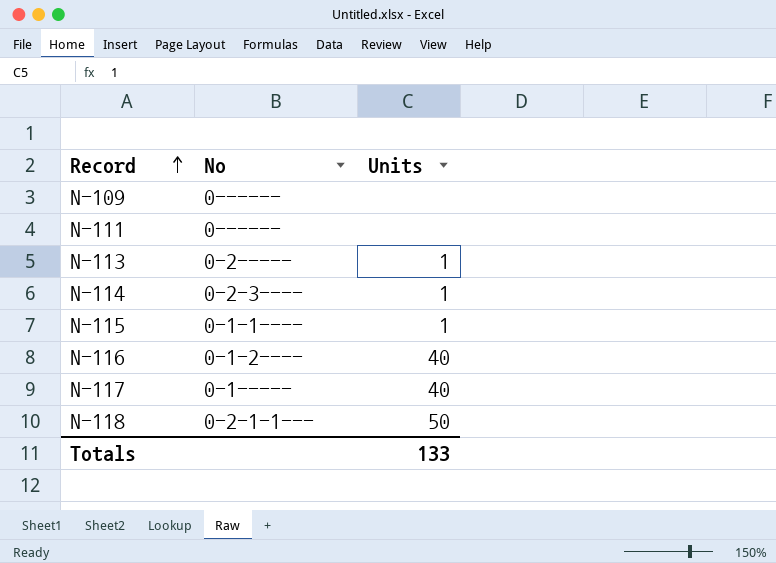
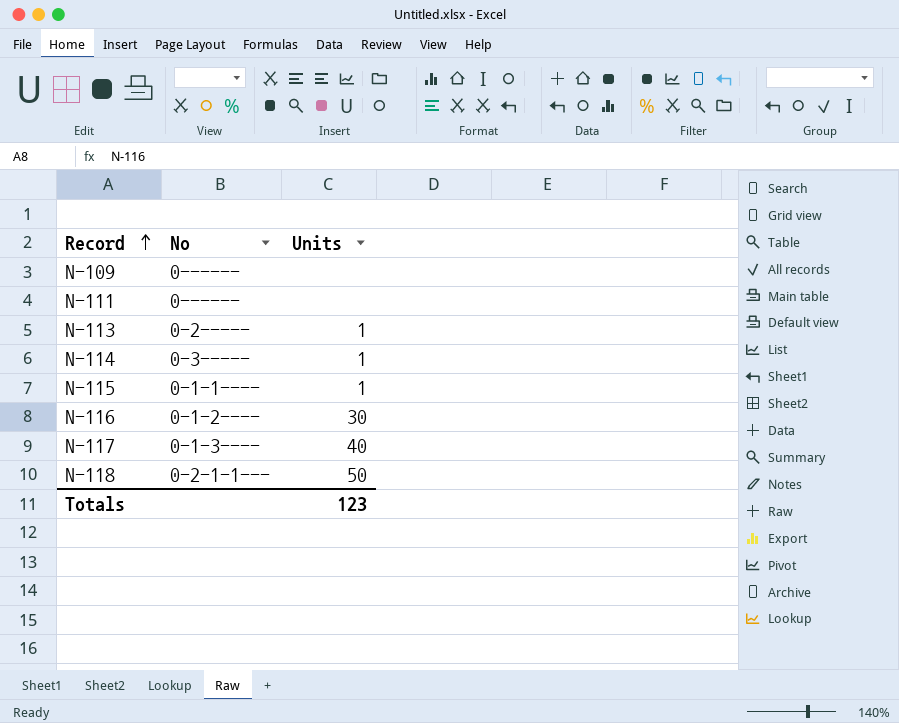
N-114 | No: 0-2-3---- -> 0-3-----
N-116 | Units: 40 -> 30
N-117 | No: 0-1----- -> 0-1-3----
Totals | Units: 133 -> 123

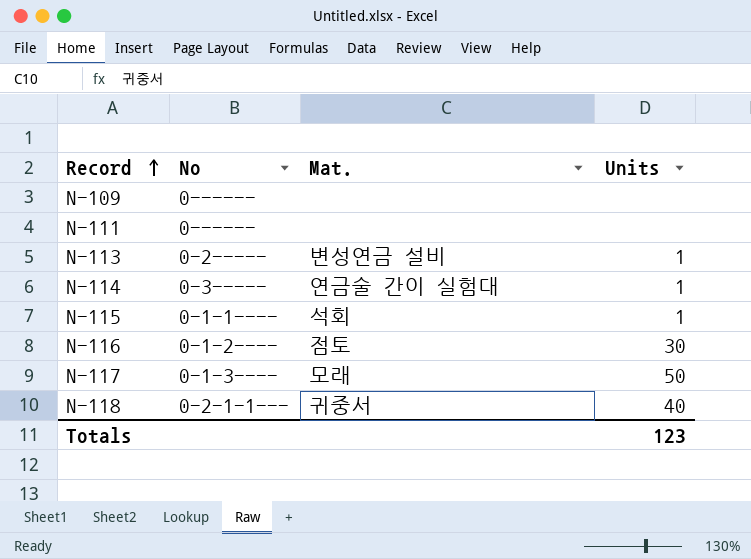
column Mat. | position: none -> 3
N-117 | Units: 40 -> 50
N-118 | Units: 50 -> 40

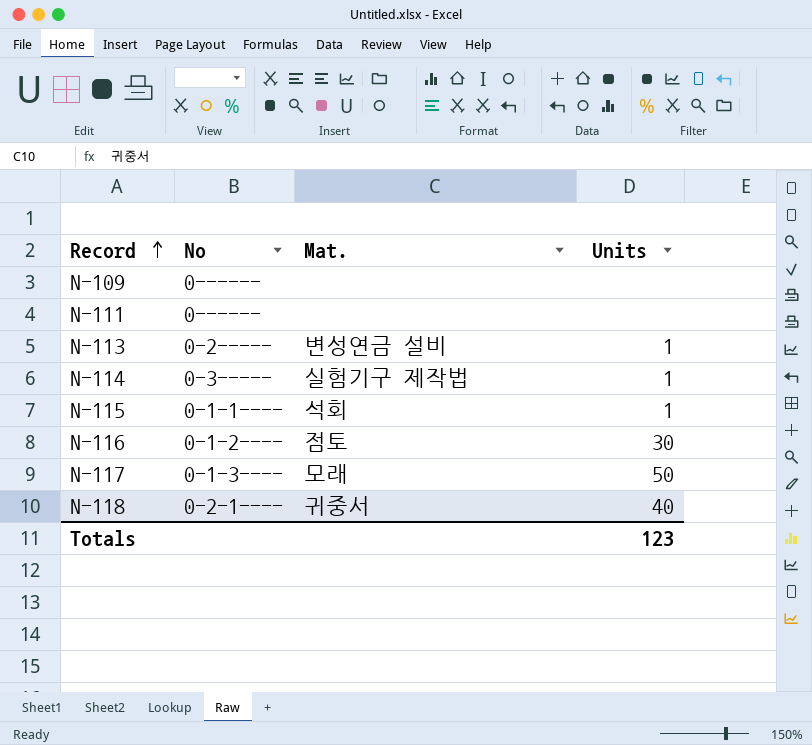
N-114 | Mat.: 연금술 간이 실험대 -> 실험기구 제작법
N-118 | No: 0-2-1-1--- -> 0-2-1----

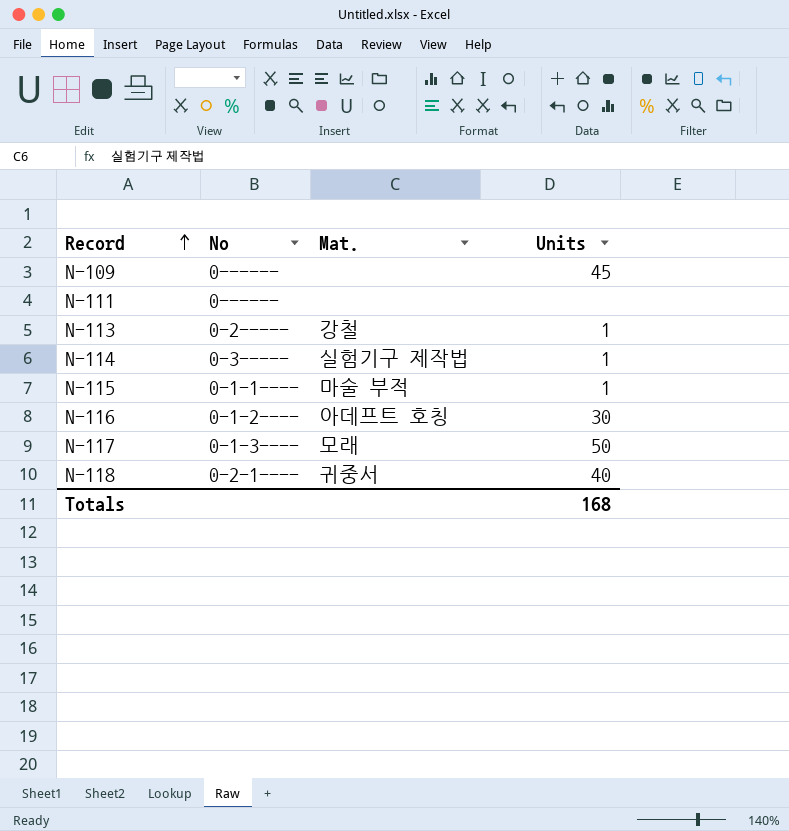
N-109 | Units: none -> 45
N-113 | Mat.: 변성연금 설비 -> 강철
N-115 | Mat.: 석회 -> 마술 부적
N-116 | Mat.: 점토 -> 아데프트 호칭
Totals | Units: 123 -> 168

